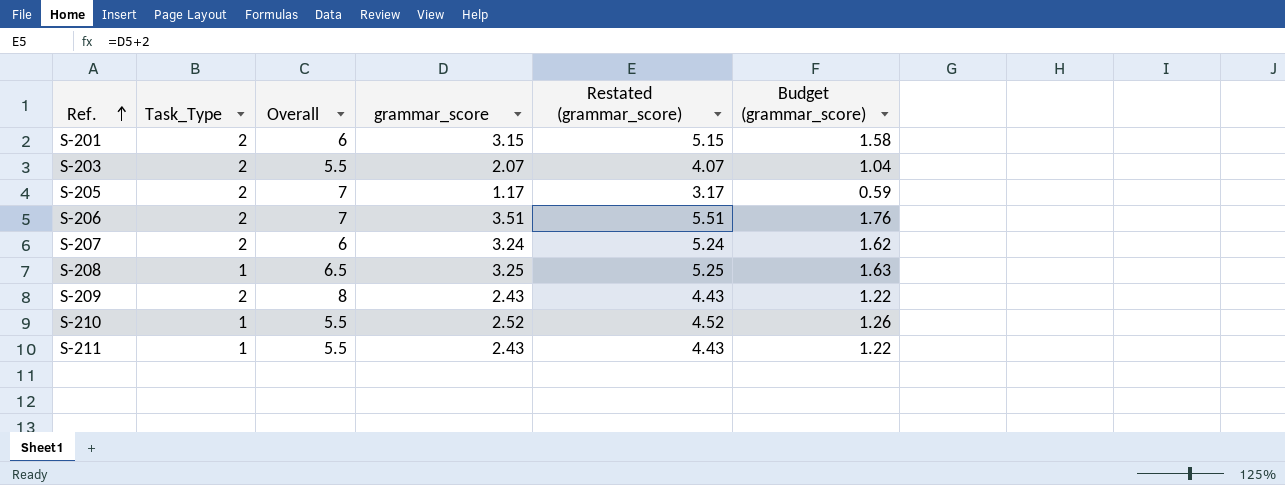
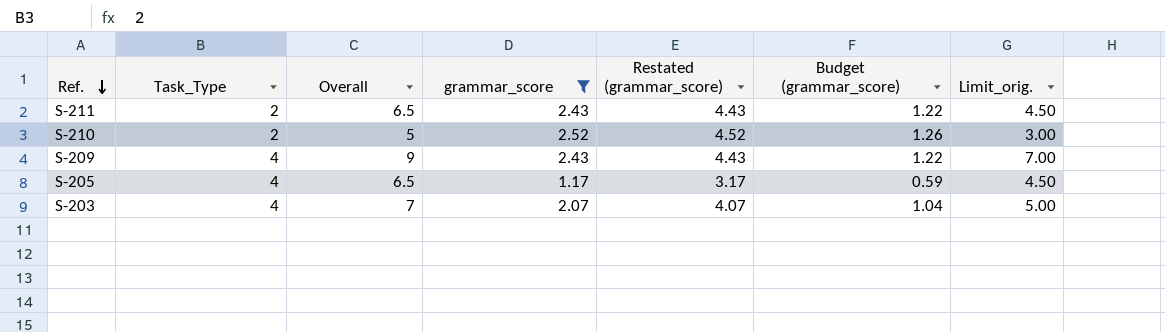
filter: none -> grammar_score <= 2.52
row order: Ref. ascending -> Ref. descending
column Limit_orig. | formula: none -> [Overall] - 2
S-211 | Task_Type: 1 -> 2
S-211 | Overall: 5.5 -> 6.5
S-210 | Task_Type: 1 -> 2
S-210 | Overall: 5.5 -> 5
S-209 | Task_Type: 2 -> 4
S-209 | Overall: 8 -> 9
S-205 | Task_Type: 2 -> 4
S-205 | Overall: 7 -> 6.5
S-203 | Task_Type: 2 -> 4
S-203 | Overall: 5.5 -> 7

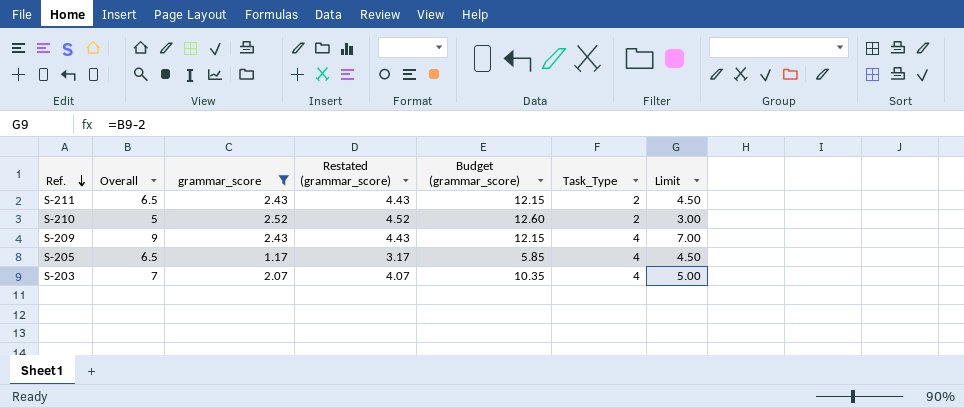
column Budget (grammar_score) | formula: [grammar_score] * 0.5 -> [grammar_score] * 5
column Task_Type | position: 2 -> 6
column name: Limit_orig. -> Limit

